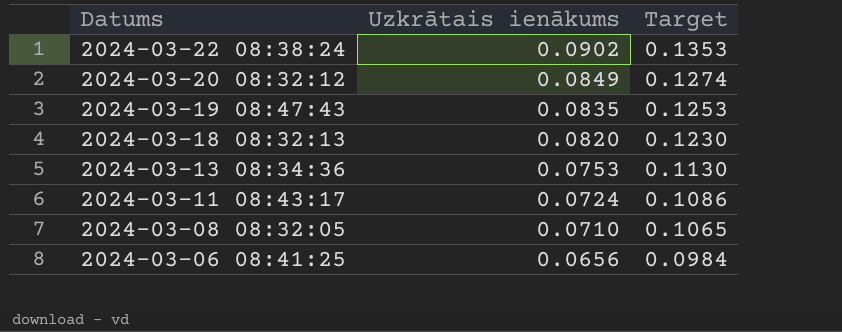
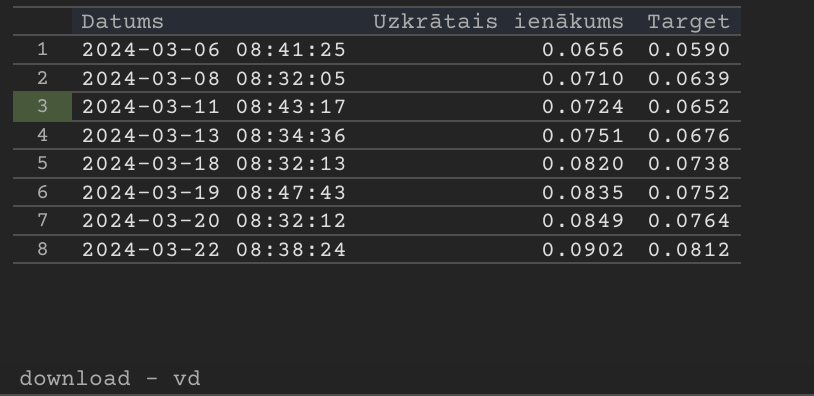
row order: Datums descending -> Datums ascending
column Target | formula: [Uzkrātais ienākums] * 1.5 -> [Uzkrātais ienākums] * 0.9
2024-03-13 08:34:36 | Uzkrātais ienākums: 0.0753 -> 0.0751

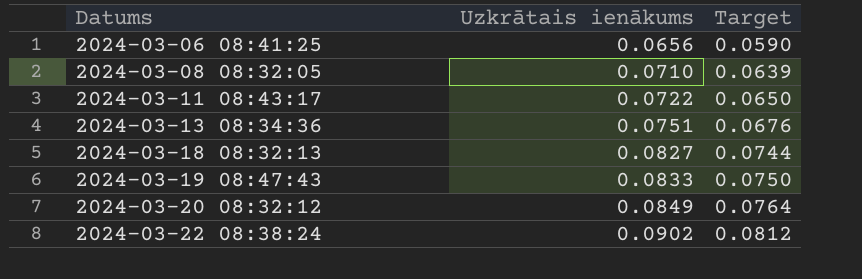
2024-03-11 08:43:17 | Uzkrātais ienākums: 0.0724 -> 0.0722
2024-03-11 08:43:17 | Target: 0.0652 -> 0.0650
2024-03-18 08:32:13 | Uzkrātais ienākums: 0.0820 -> 0.0827
2024-03-18 08:32:13 | Target: 0.0738 -> 0.0744
2024-03-19 08:47:43 | Uzkrātais ienākums: 0.0835 -> 0.0833
2024-03-19 08:47:43 | Target: 0.0752 -> 0.0750

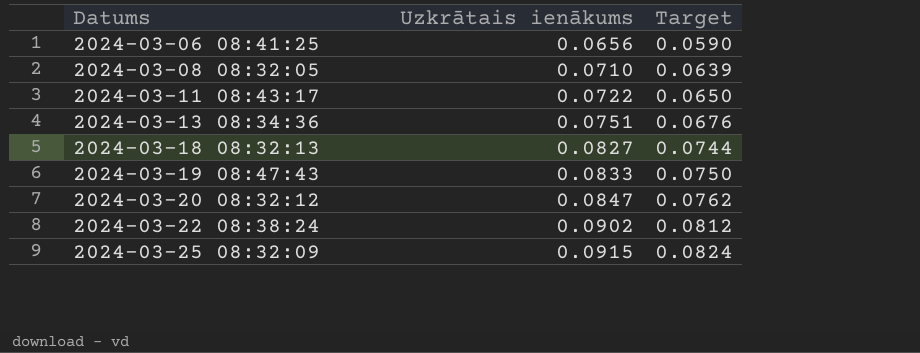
2024-03-20 08:32:12 | Uzkrātais ienākums: 0.0849 -> 0.0847
2024-03-20 08:32:12 | Target: 0.0764 -> 0.0762
row 2024-03-25 08:32:09: none -> 0.0915 | 0.0824

